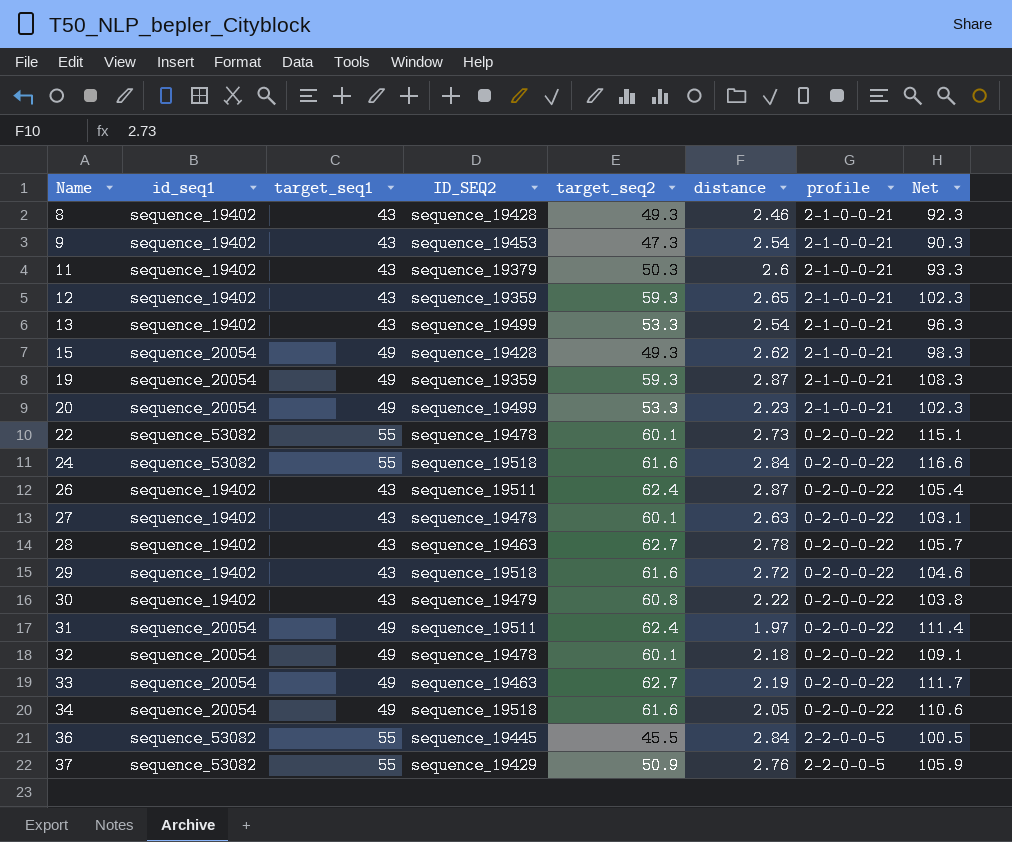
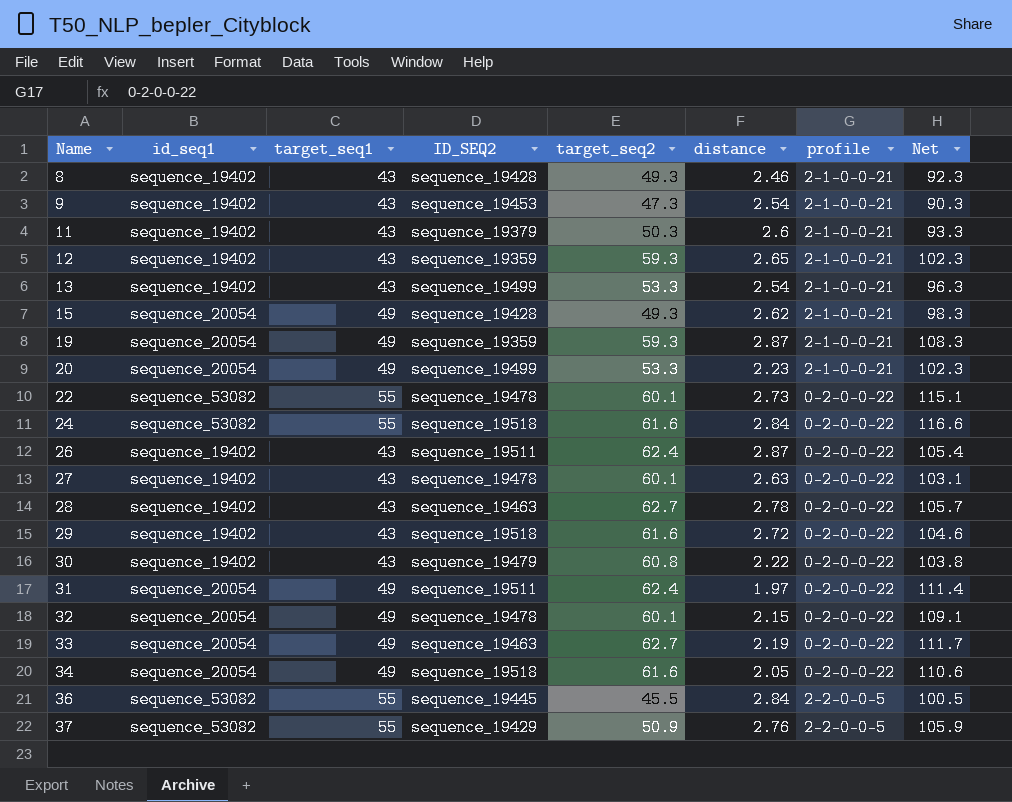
32 | distance: 2.18 -> 2.15

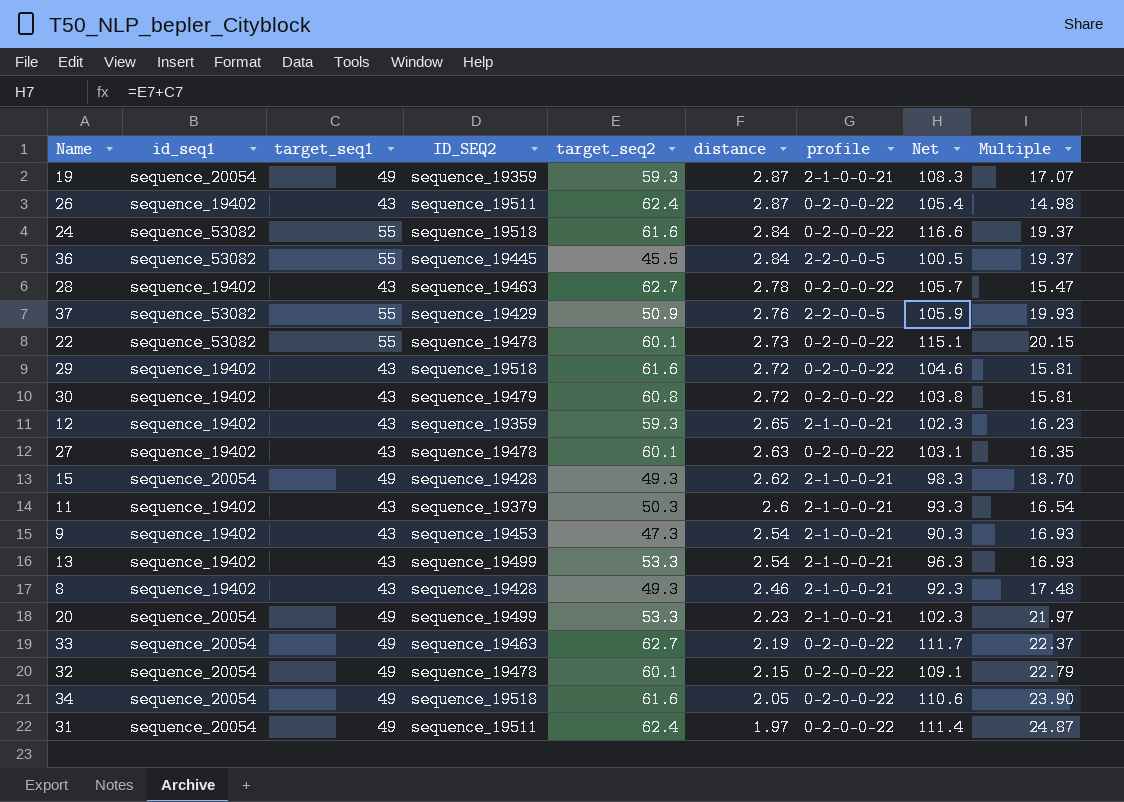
row order: Name ascending -> distance descending
column Multiple | formula: none -> [target_seq1] / [distance]
30 | distance: 2.22 -> 2.72

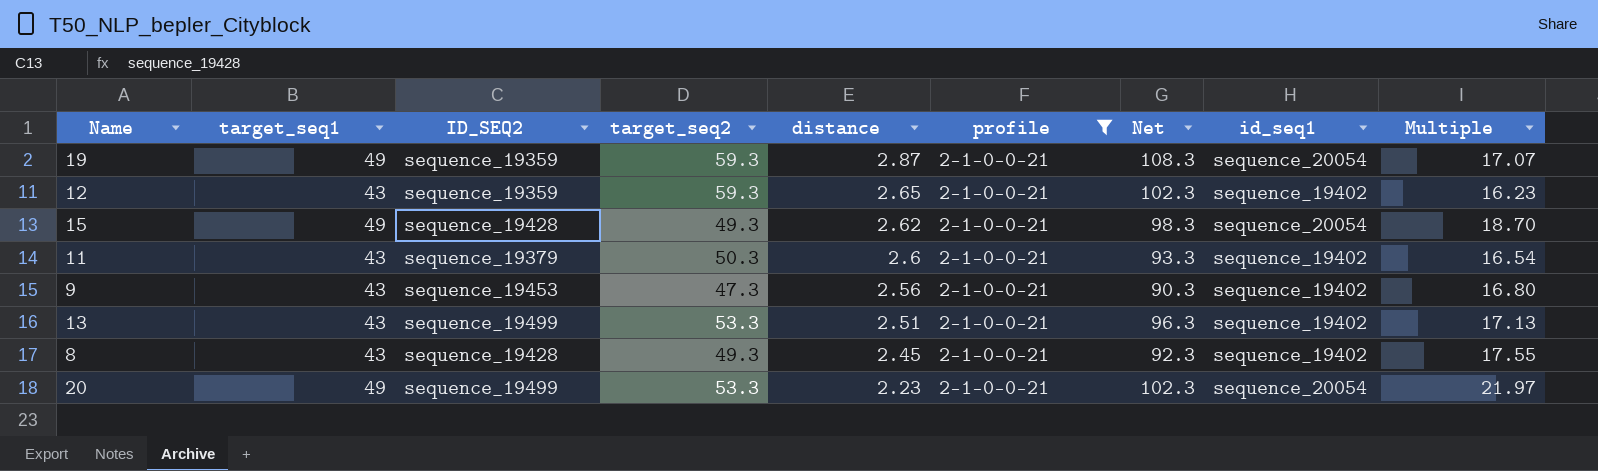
filter: none -> profile = 2-1-0-0-21
column id_seq1 | position: 2 -> 8
9 | distance: 2.54 -> 2.56
9 | Multiple: 16.93 -> 16.80
13 | distance: 2.54 -> 2.51
13 | Multiple: 16.93 -> 17.13
8 | distance: 2.46 -> 2.45
8 | Multiple: 17.48 -> 17.55

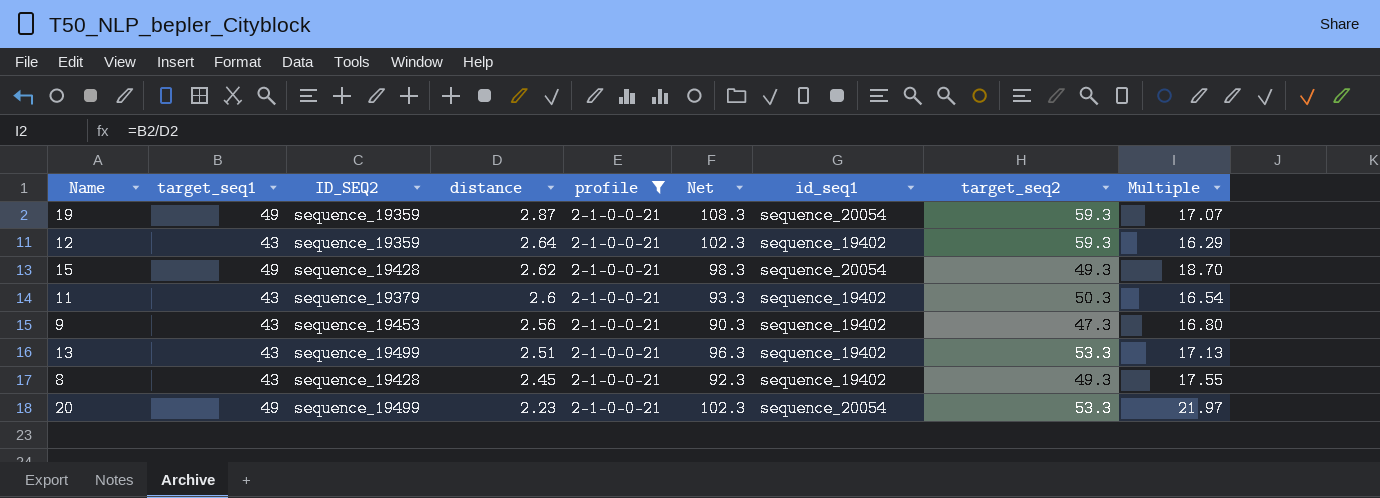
column target_seq2 | position: 4 -> 8
12 | distance: 2.65 -> 2.64
12 | Multiple: 16.23 -> 16.29

